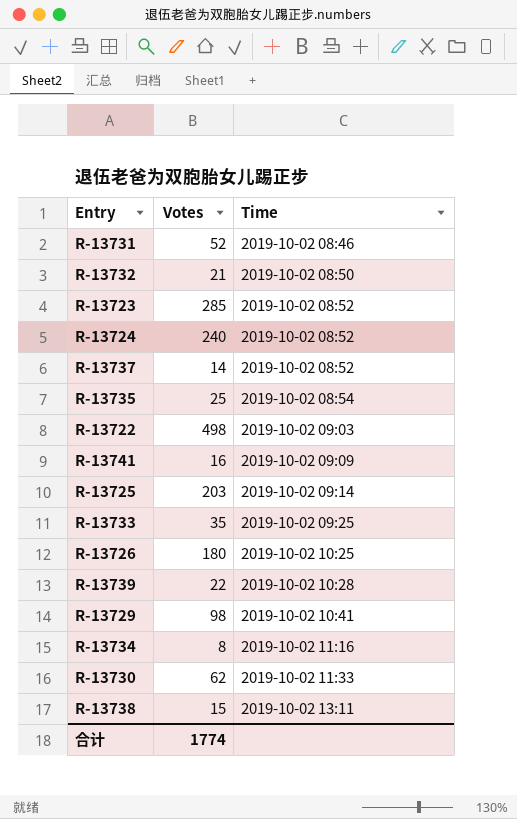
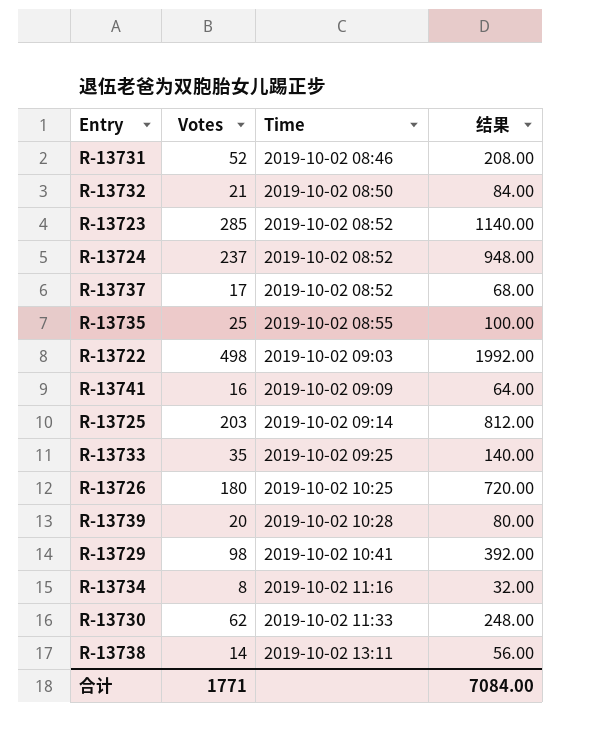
column 结果 | formula: none -> [Votes] * 4
R-13724 | Votes: 240 -> 237
R-13737 | Votes: 14 -> 17
R-13735 | Time: 2019-10-02 08:54 -> 2019-10-02 08:55
R-13739 | Votes: 22 -> 20
R-13738 | Votes: 15 -> 14
合计 | Votes: 1774 -> 1771

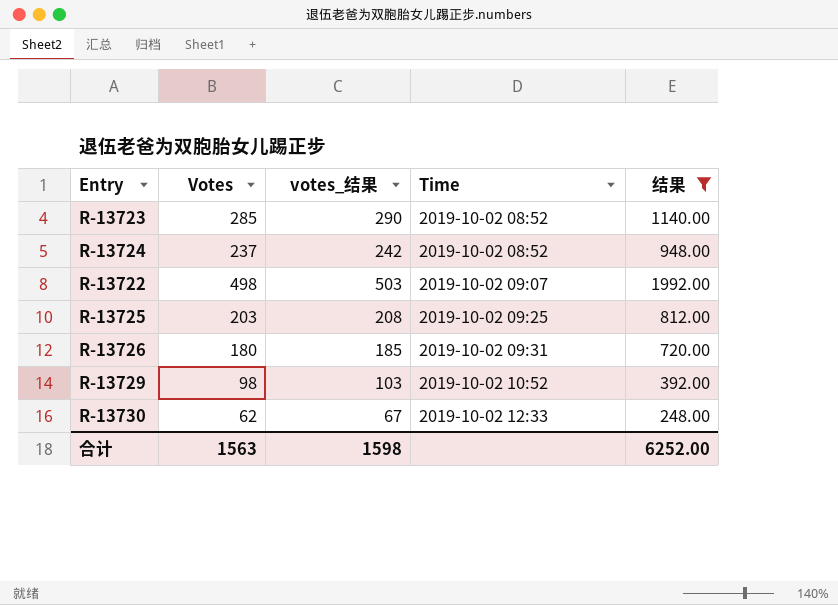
filter: none -> 结果 >= 248.00
column votes_结果 | formula: none -> [Votes] + 5
R-13722 | Time: 2019-10-02 09:03 -> 2019-10-02 09:07
R-13725 | Time: 2019-10-02 09:14 -> 2019-10-02 09:25
R-13726 | Time: 2019-10-02 10:25 -> 2019-10-02 09:31
R-13729 | Time: 2019-10-02 10:41 -> 2019-10-02 10:52
R-13730 | Time: 2019-10-02 11:33 -> 2019-10-02 12:33
合计 | Votes: 1771 -> 1563
合计 | 结果: 7084.00 -> 6252.00

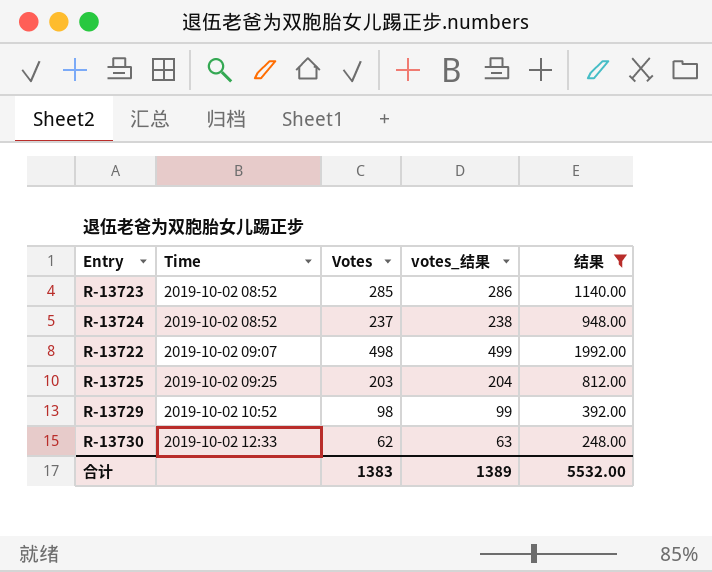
column Time | position: 4 -> 2
column votes_结果 | formula: [Votes] + 5 -> [Votes] + 1
row R-13726: 180 | 185 | 2019-10-02 09:31 | 720.00 -> none
合计 | Votes: 1563 -> 1383
合计 | votes_结果: 1598 -> 1389
合计 | 结果: 6252.00 -> 5532.00

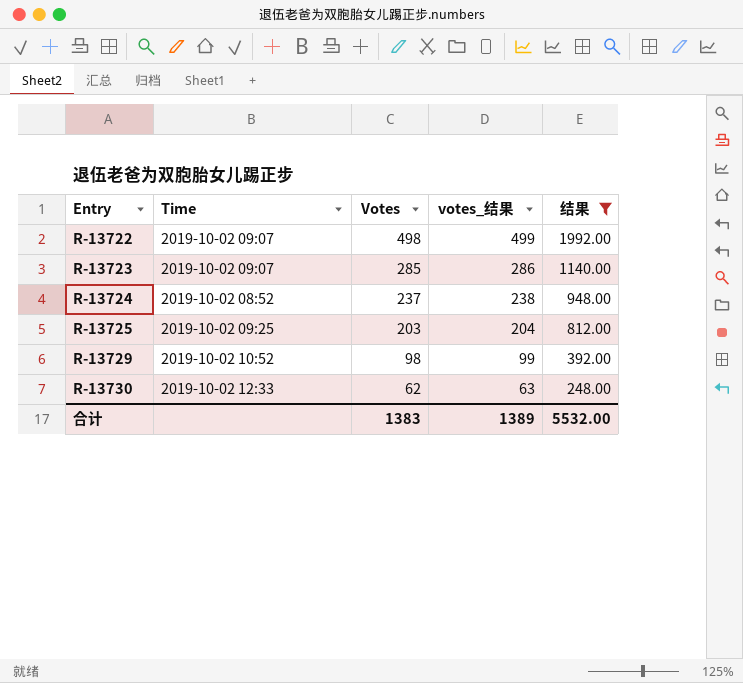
row order: Time ascending -> Entry ascending
R-13723 | Time: 2019-10-02 08:52 -> 2019-10-02 09:07

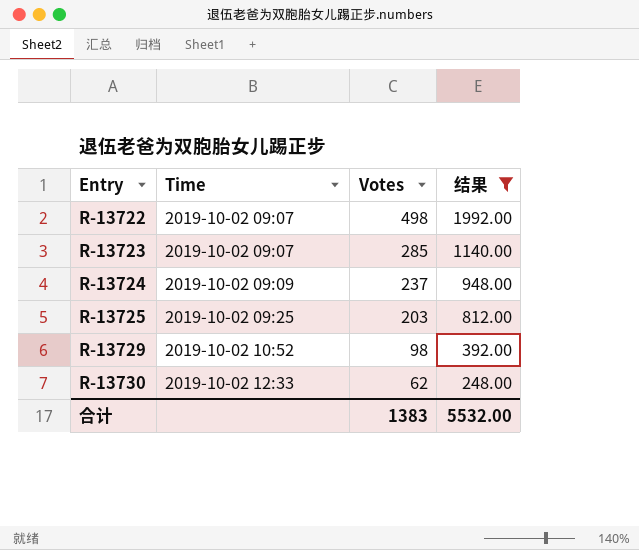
column votes_结果 | formula: [Votes] + 1 -> none
R-13724 | Time: 2019-10-02 08:52 -> 2019-10-02 09:09

